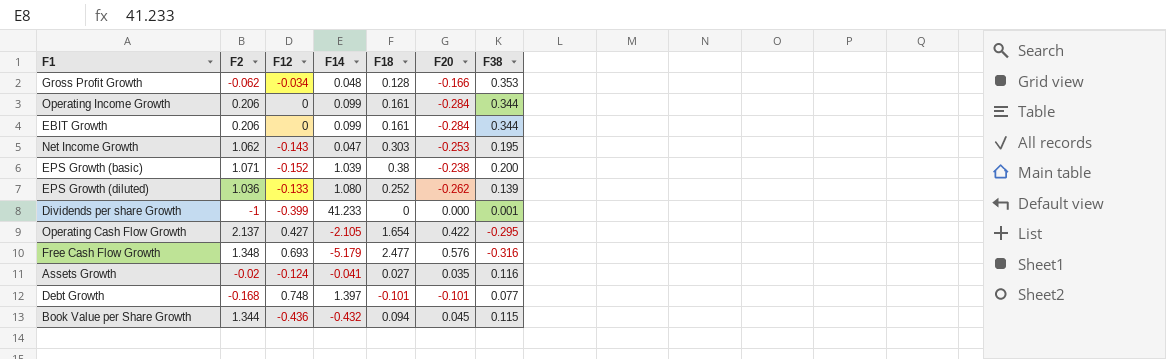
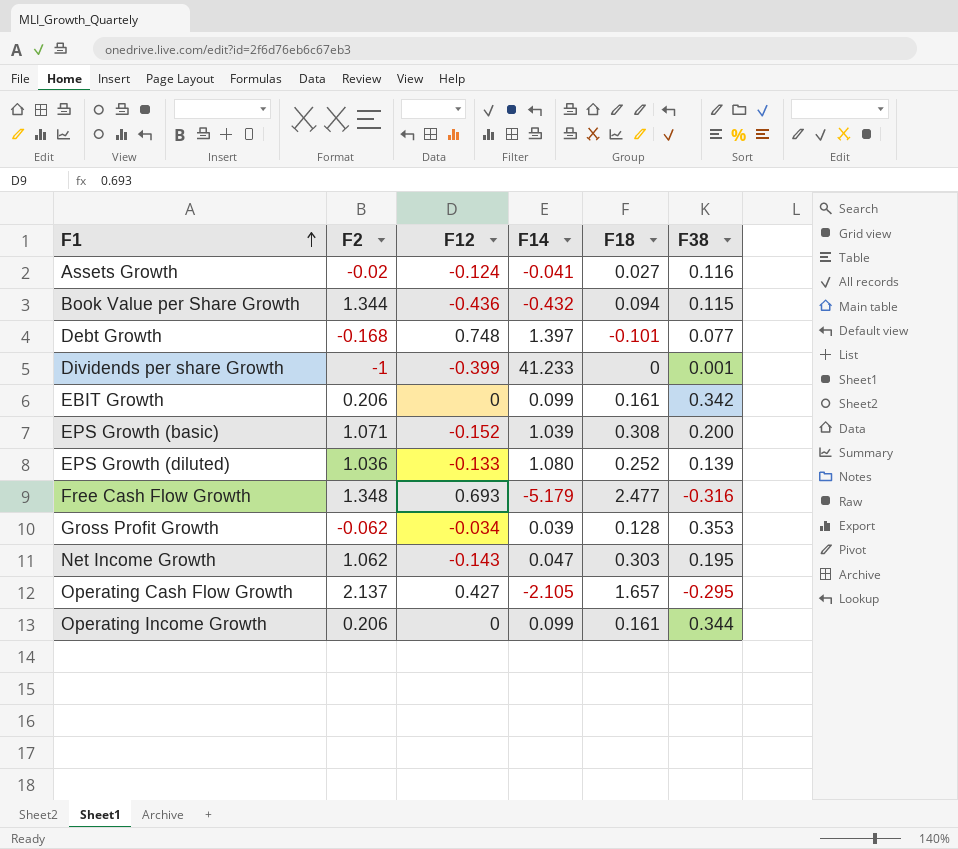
row order: none -> F1 ascending
column F20 | position: 6 -> none
EBIT Growth | F38: 0.344 -> 0.342
EPS Growth (basic) | F18: 0.38 -> 0.308
Gross Profit Growth | F14: 0.048 -> 0.039
Operating Cash Flow Growth | F18: 1.654 -> 1.657

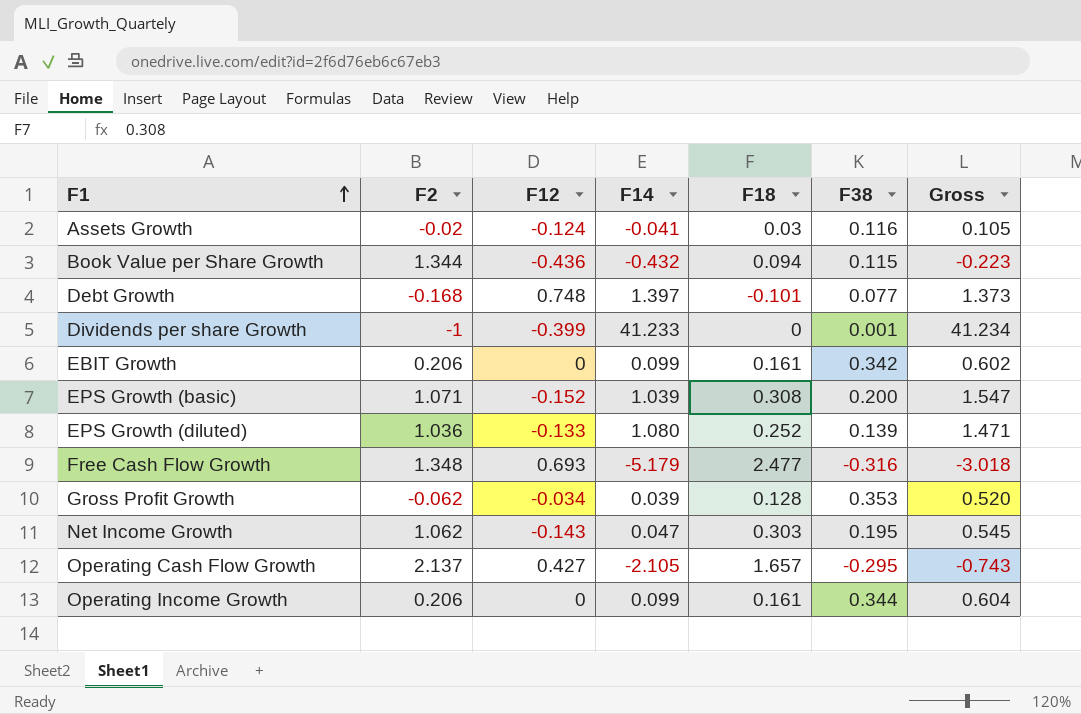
column Gross | formula: none -> [F14] + [F18] + [F38]
Assets Growth | F18: 0.027 -> 0.03

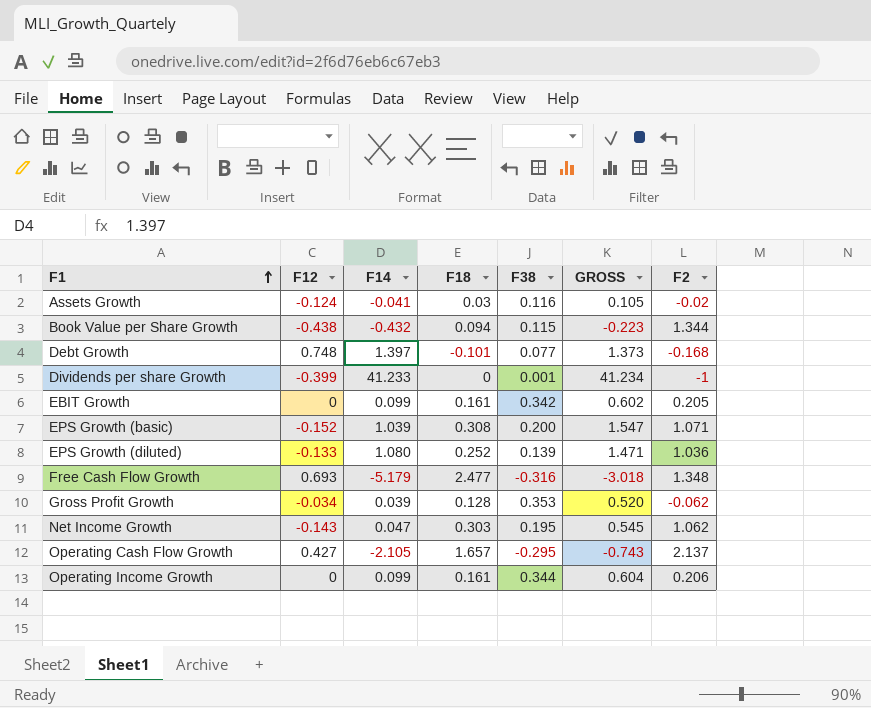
column name: Gross -> GROSS
column F2 | position: 2 -> 7
Book Value per Share Growth | F12: -0.436 -> -0.438
EBIT Growth | F2: 0.206 -> 0.205

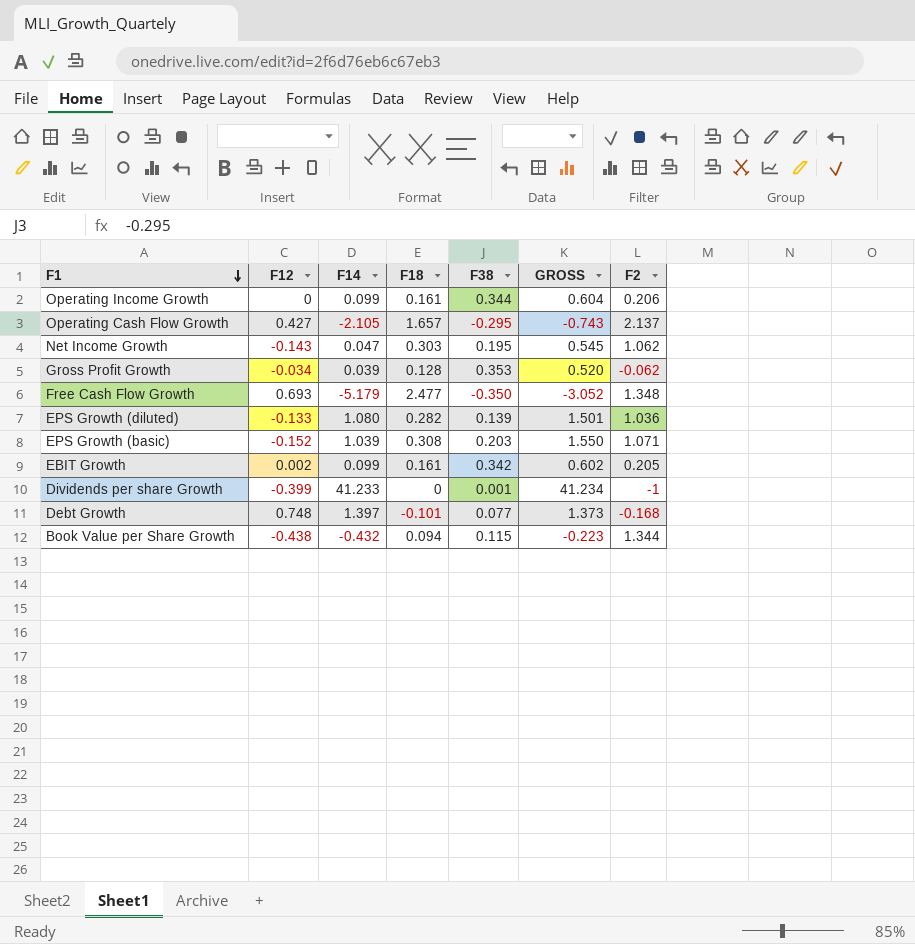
row order: F1 ascending -> F1 descending
row Assets Growth: -0.124 | -0.041 | 0.03 | 0.116 | 0.105 | -0.02 -> none
Free Cash Flow Growth | F38: -0.316 -> -0.350
Free Cash Flow Growth | GROSS: -3.018 -> -3.052
EPS Growth (diluted) | F18: 0.252 -> 0.282
EPS Growth (diluted) | GROSS: 1.471 -> 1.501
EPS Growth (basic) | F38: 0.200 -> 0.203
EPS Growth (basic) | GROSS: 1.547 -> 1.550
EBIT Growth | F12: 0 -> 0.002

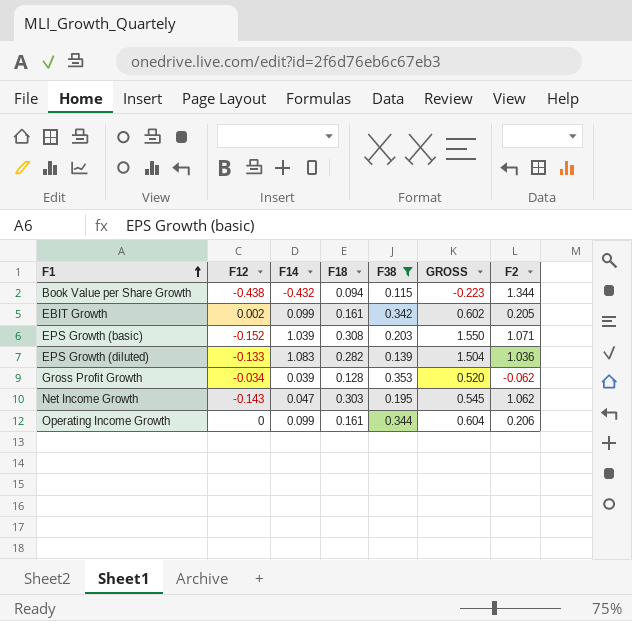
filter: none -> F38 >= 0.115
row order: F1 descending -> F1 ascending
EPS Growth (diluted) | F14: 1.080 -> 1.083
EPS Growth (diluted) | GROSS: 1.501 -> 1.504

